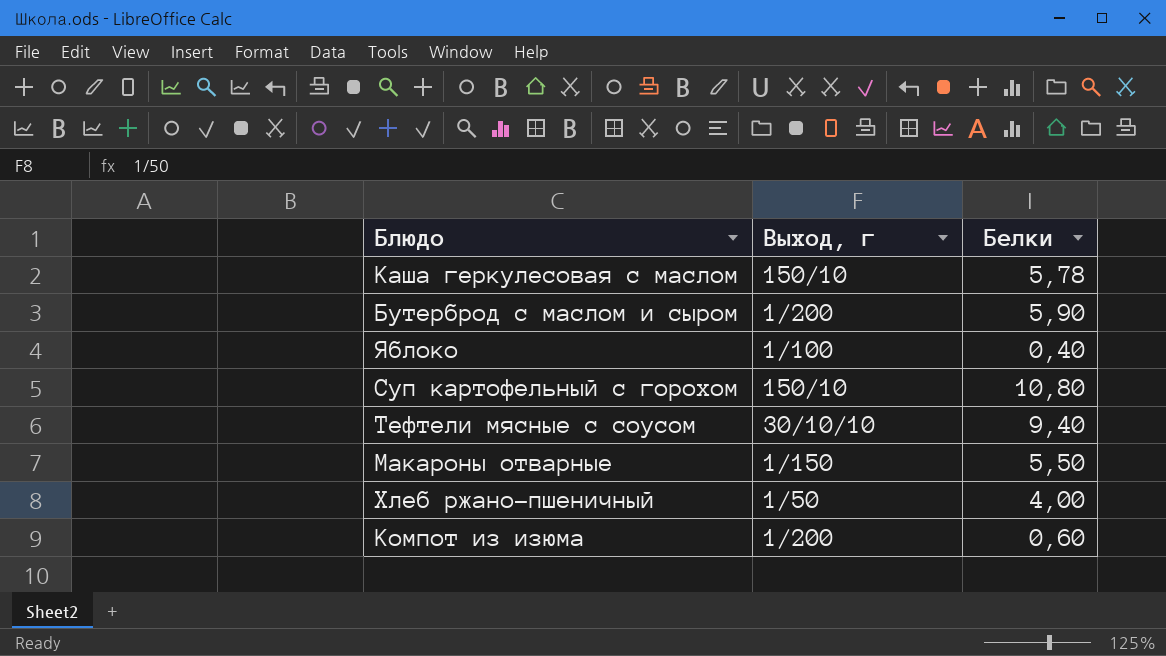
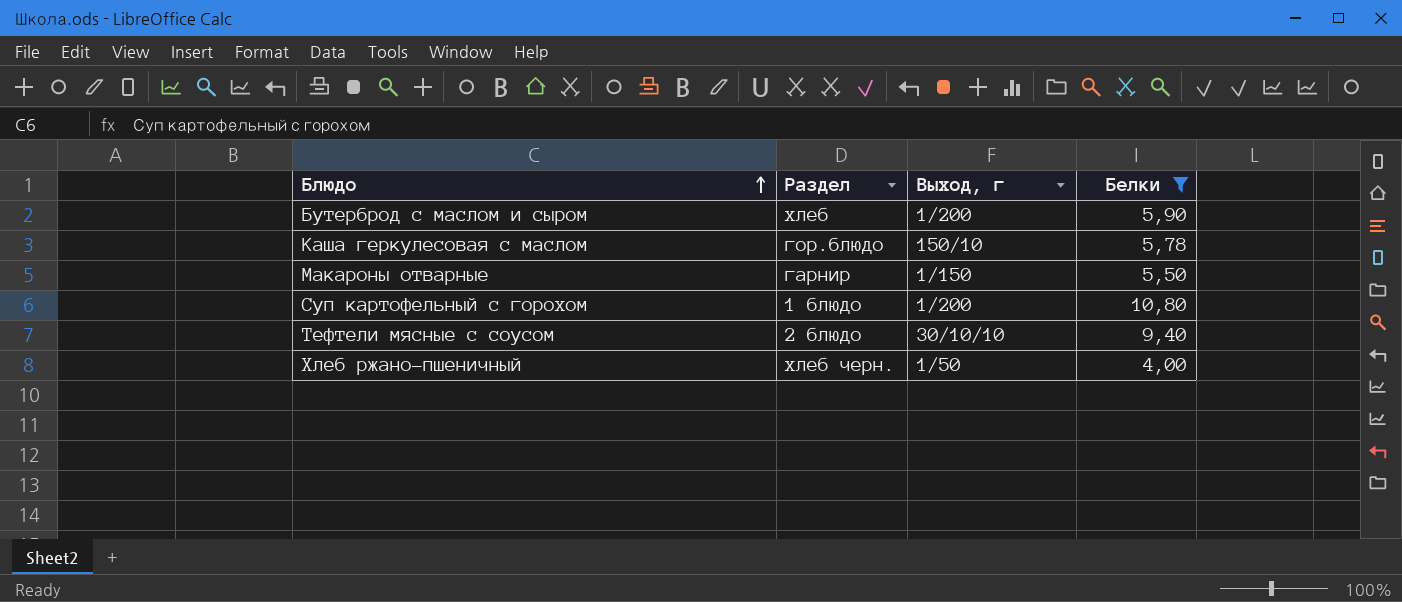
filter: none -> Белки >= 4,00
row order: none -> Блюдо ascending
column Раздел | position: none -> 2
Суп картофельный с горохом | Выход, г: 150/10 -> 1/200

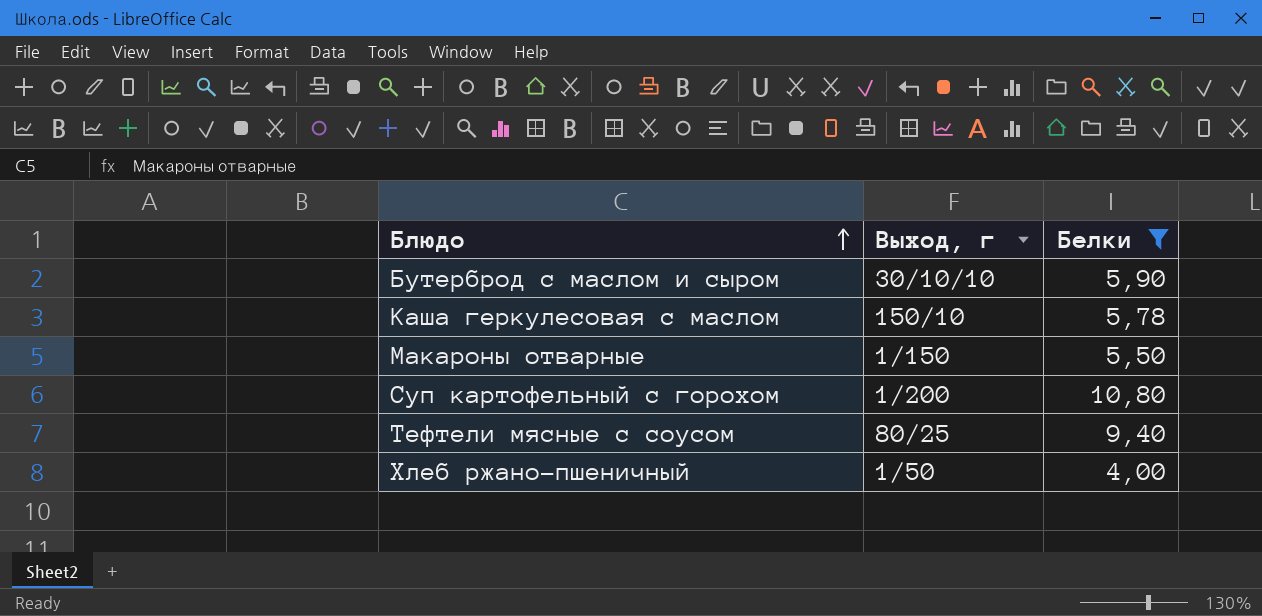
column Раздел | position: 2 -> none
Бутерброд с маслом и сыром | Выход, г: 1/200 -> 30/10/10
Тефтели мясные с соусом | Выход, г: 30/10/10 -> 80/25

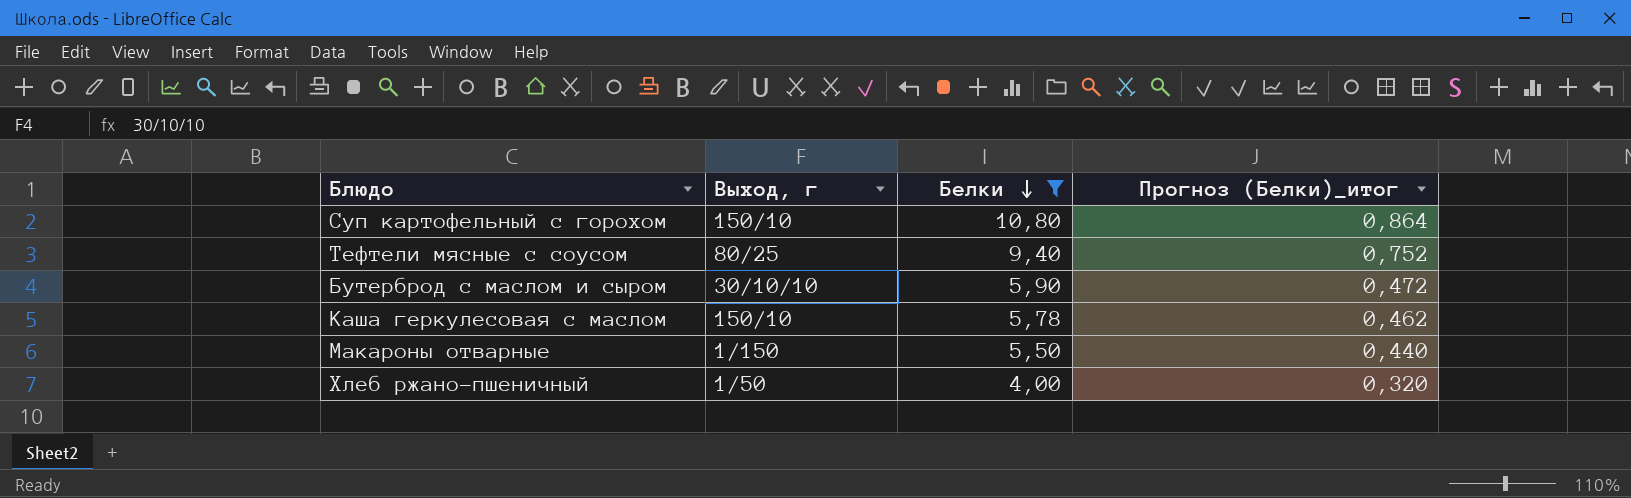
row order: Блюдо ascending -> Белки descending
column Прогноз (Белки)_итог | formula: none -> [Белки] * 0,08
Суп картофельный с горохом | Выход, г: 1/200 -> 150/10

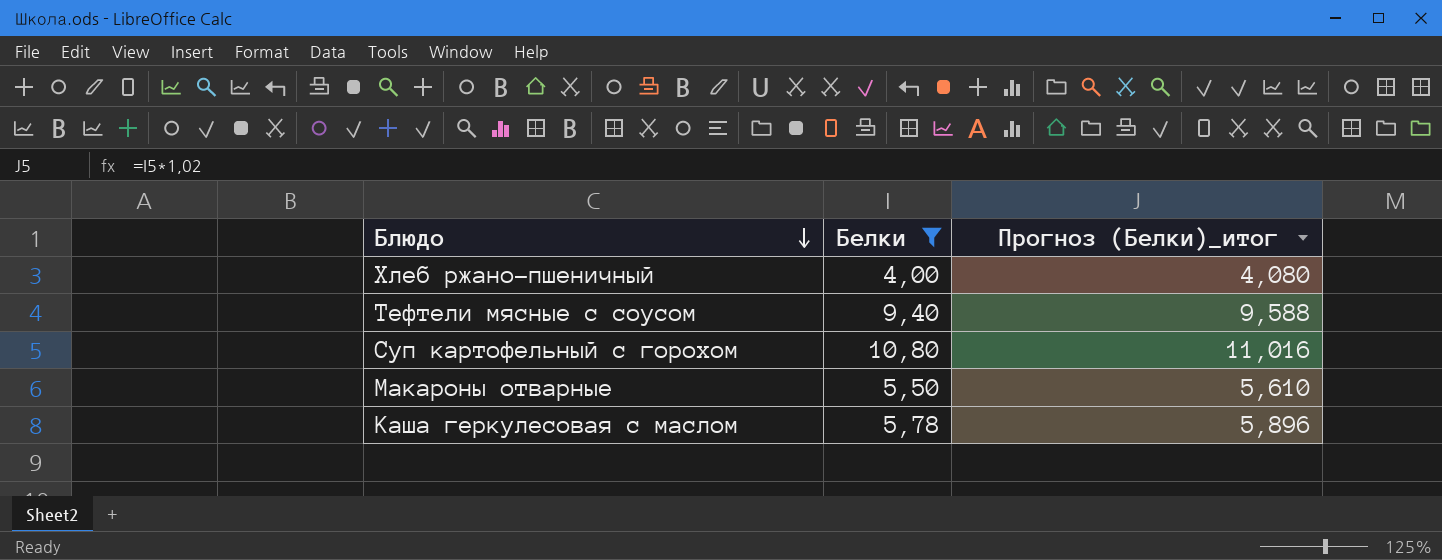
row order: Белки descending -> Блюдо descending
column Выход, г | position: 2 -> none
column Прогноз (Белки)_итог | formula: [Белки] * 0,08 -> [Белки] * 1,02
row Бутерброд с маслом и сыром: 30/10/10 | 5,90 | 0,472 -> none

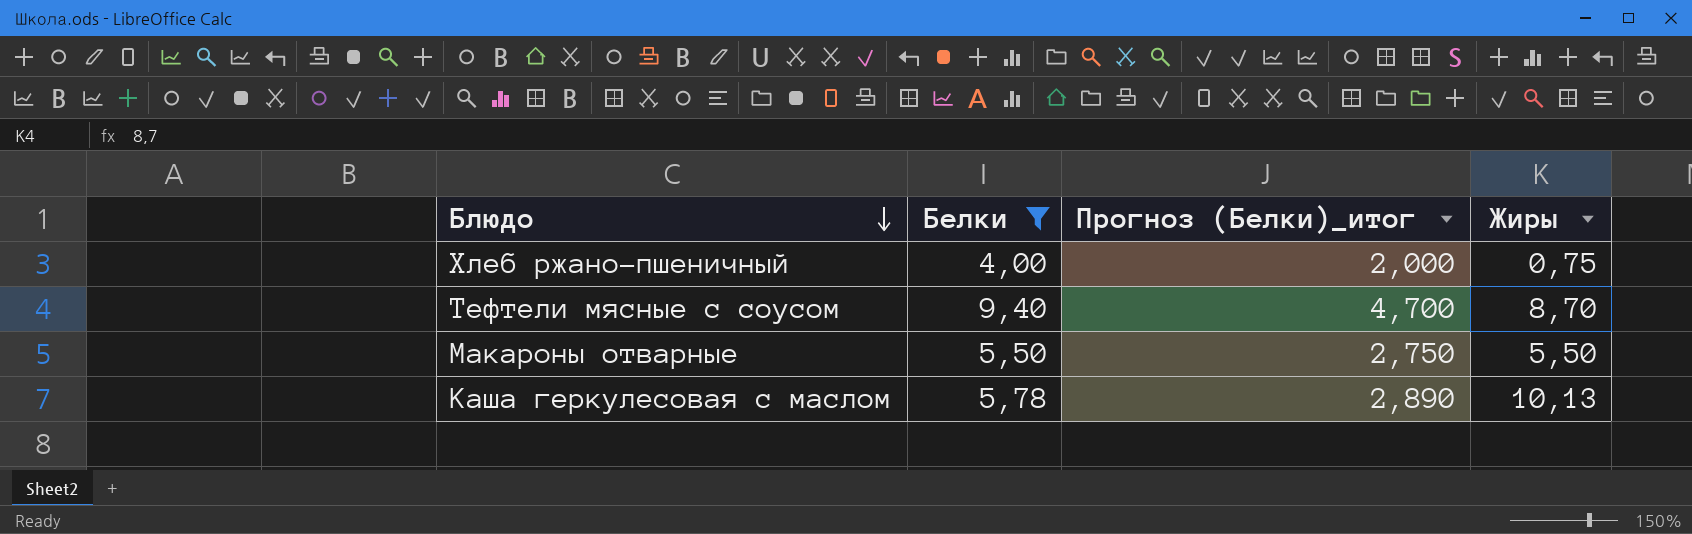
column Прогноз (Белки)_итог | formula: [Белки] * 1,02 -> [Белки] * 0,5
column Жиры | position: none -> 4
row Суп картофельный с горохом: 10,80 | 11,016 -> none

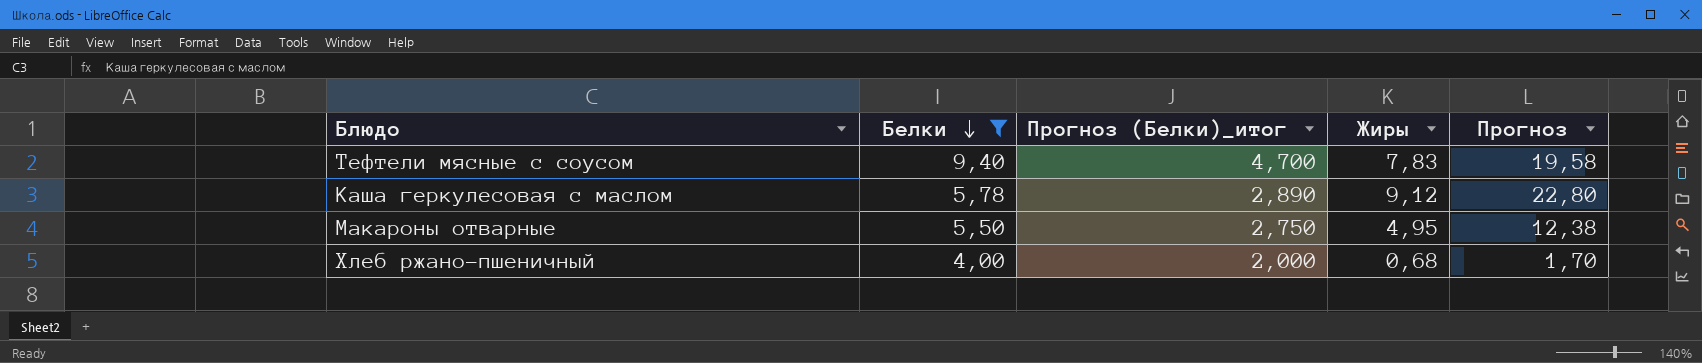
row order: Блюдо descending -> Белки descending
column Прогноз | formula: none -> [Жиры] * 2,5
Тефтели мясные с соусом | Жиры: 8,70 -> 7,83
Каша геркулесовая с маслом | Жиры: 10,13 -> 9,12
Макароны отварные | Жиры: 5,50 -> 4,95
Хлеб ржано-пшеничный | Жиры: 0,75 -> 0,68

